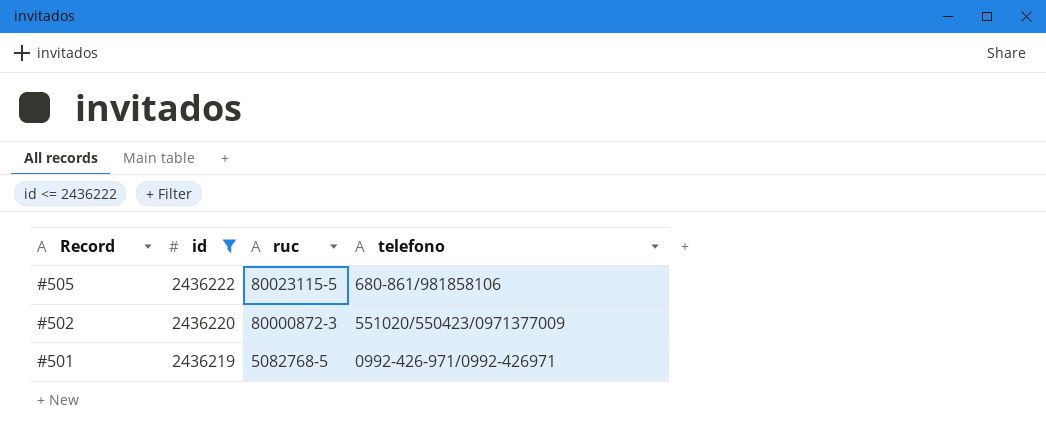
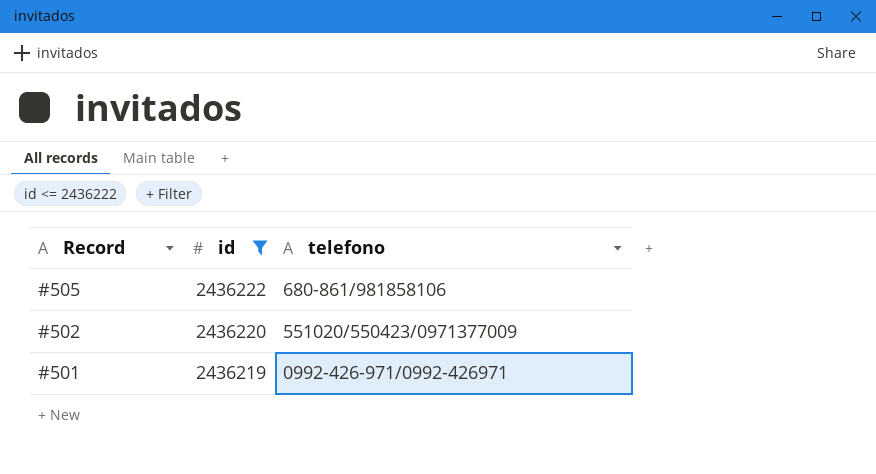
column ruc | position: 3 -> none

